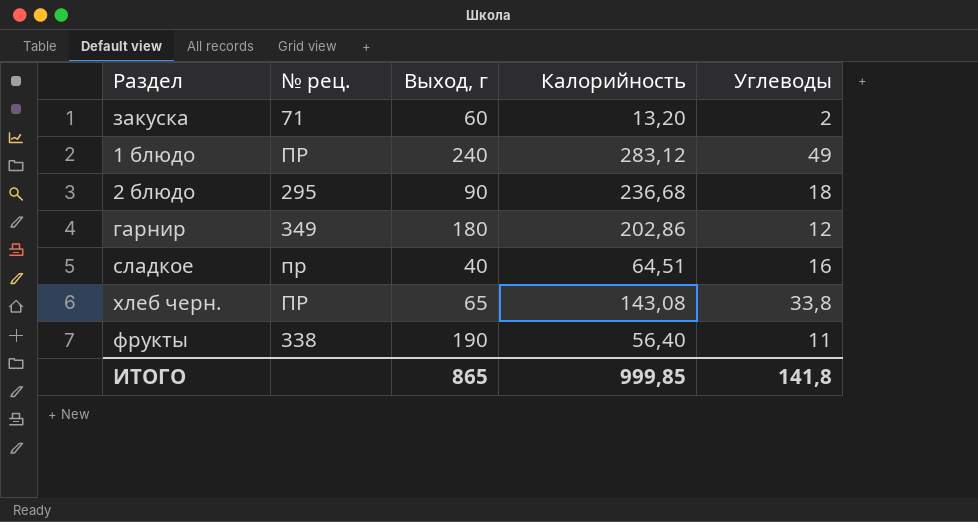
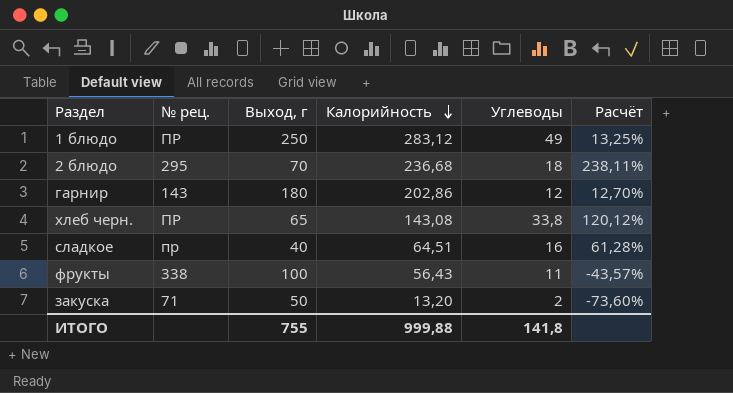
row order: none -> Калорийность descending
column Расчёт | formula: none -> ([Калорийность] - [Выход, г]) / [Выход, г]
1 блюдо | Выход, г: 240 -> 250
2 блюдо | Выход, г: 90 -> 70
гарнир | № рец.: 349 -> 143
фрукты | Выход, г: 190 -> 100
фрукты | Калорийность: 56,40 -> 56,43
закуска | Выход, г: 60 -> 50
ИТОГО | Выход, г: 865 -> 755
ИТОГО | Калорийность: 999,85 -> 999,88

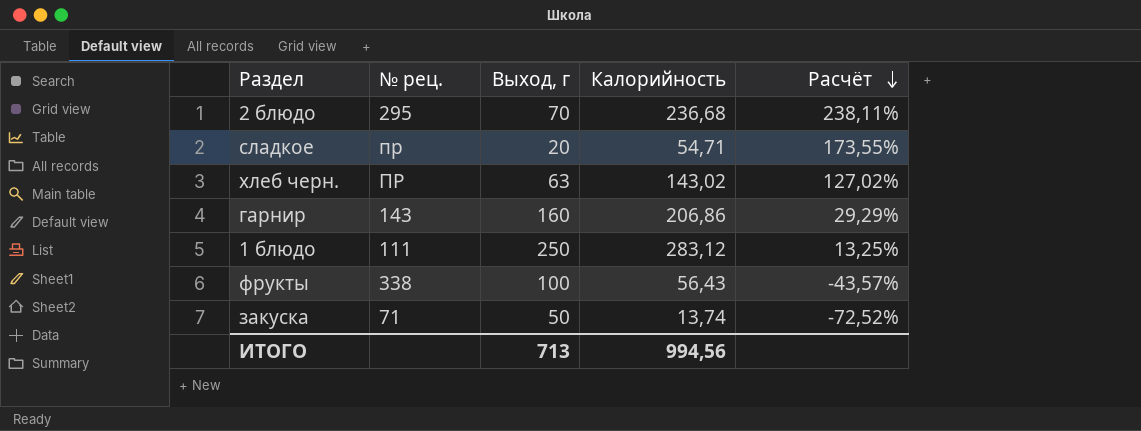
row order: Калорийность descending -> Расчёт descending
column Углеводы | position: 5 -> none
сладкое | Выход, г: 40 -> 20
сладкое | Калорийность: 64,51 -> 54,71
сладкое | Расчёт: 61,28% -> 173,55%
хлеб черн. | Выход, г: 65 -> 63
хлеб черн. | Калорийность: 143,08 -> 143,02
хлеб черн. | Расчёт: 120,12% -> 127,02%
гарнир | Выход, г: 180 -> 160
гарнир | Калорийность: 202,86 -> 206,86
гарнир | Расчёт: 12,70% -> 29,29%
1 блюдо | № рец.: ПР -> 111
закуска | Калорийность: 13,20 -> 13,74
закуска | Расчёт: -73,60% -> -72,52%
ИТОГО | Выход, г: 755 -> 713
ИТОГО | Калорийность: 999,88 -> 994,56

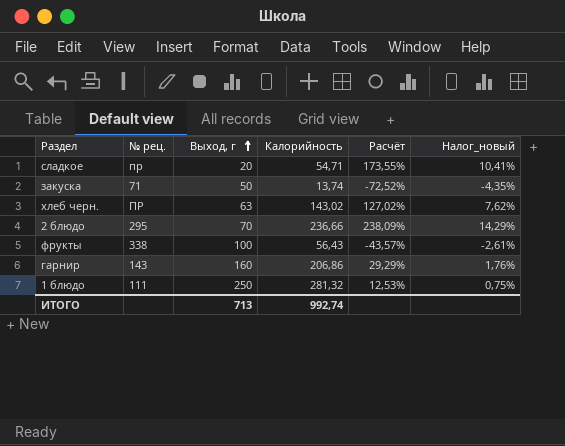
row order: Расчёт descending -> Выход, г ascending
column Налог_новый | formula: none -> [Расчёт] * 0,06
2 блюдо | Калорийность: 236,68 -> 236,66
2 блюдо | Расчёт: 238,11% -> 238,09%
1 блюдо | Калорийность: 283,12 -> 281,32
1 блюдо | Расчёт: 13,25% -> 12,53%
ИТОГО | Калорийность: 994,56 -> 992,74

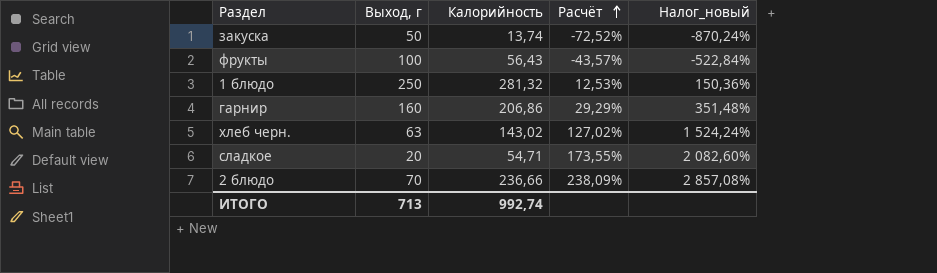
row order: Выход, г ascending -> Расчёт ascending
column № рец. | position: 2 -> none
column Налог_новый | formula: [Расчёт] * 0,06 -> [Расчёт] * 12

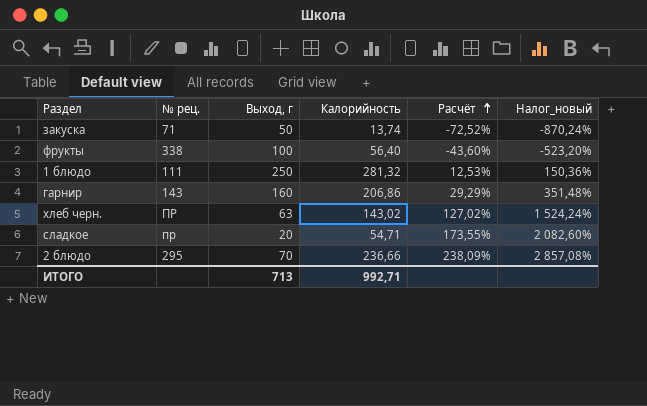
column № рец. | position: none -> 2
фрукты | Калорийность: 56,43 -> 56,40
фрукты | Расчёт: -43,57% -> -43,60%
фрукты | Налог_новый: -522,84% -> -523,20%
ИТОГО | Калорийность: 992,74 -> 992,71

